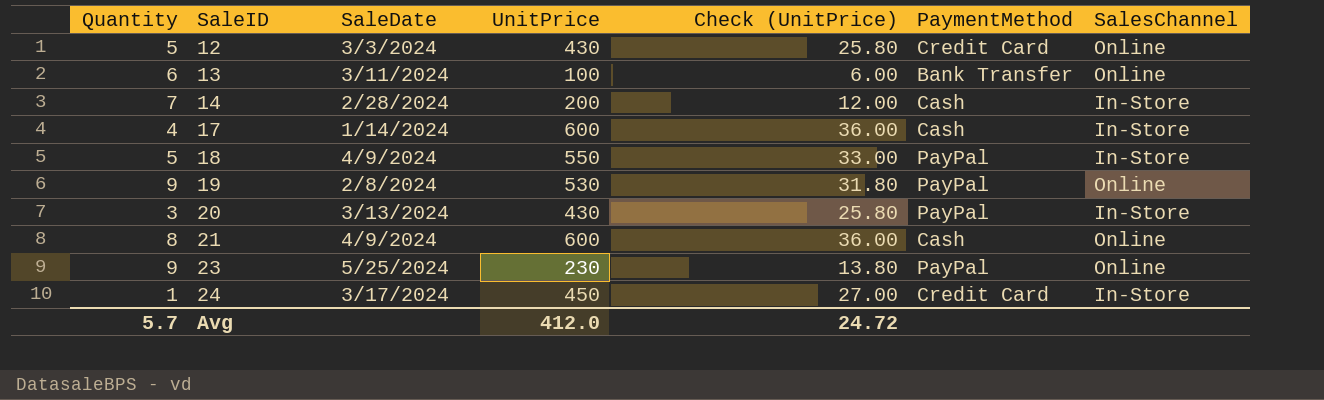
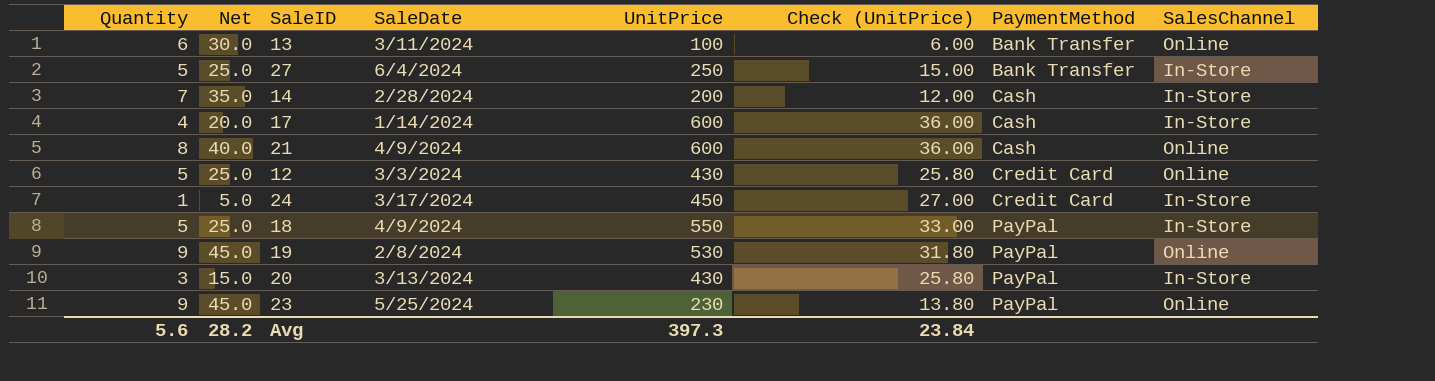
row order: SaleID ascending -> PaymentMethod ascending
column Net | formula: none -> [Quantity] * 5
row 27: none -> 5 | 25.0 | 6/4/2024 | 250 | 15.00 | Bank Transfer | In-Store
Avg | Quantity: 5.7 -> 5.6
Avg | UnitPrice: 412.0 -> 397.3
Avg | Check (UnitPrice): 24.72 -> 23.84

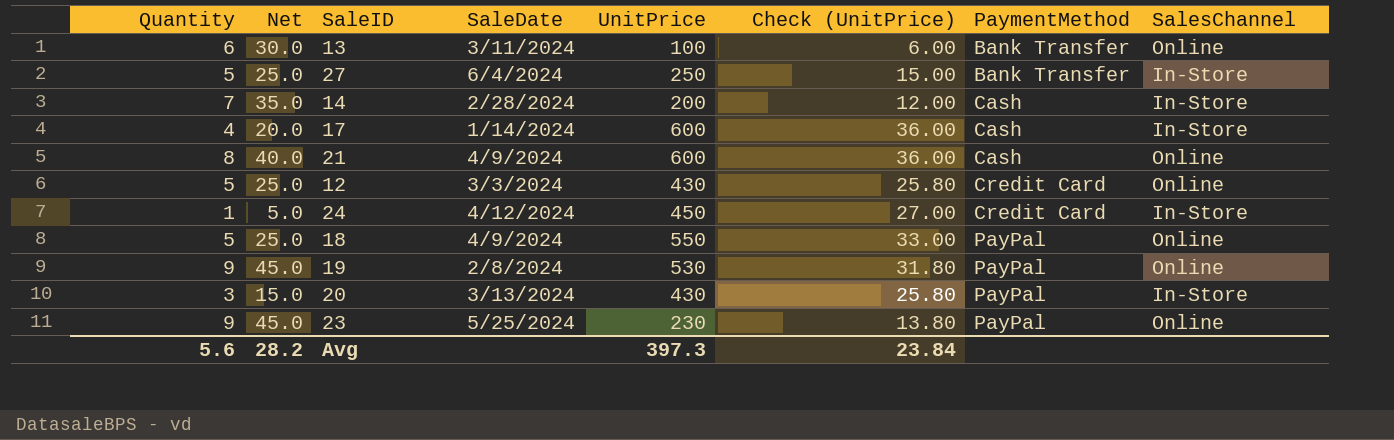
24 | SaleDate: 3/17/2024 -> 4/12/2024
18 | SalesChannel: In-Store -> Online

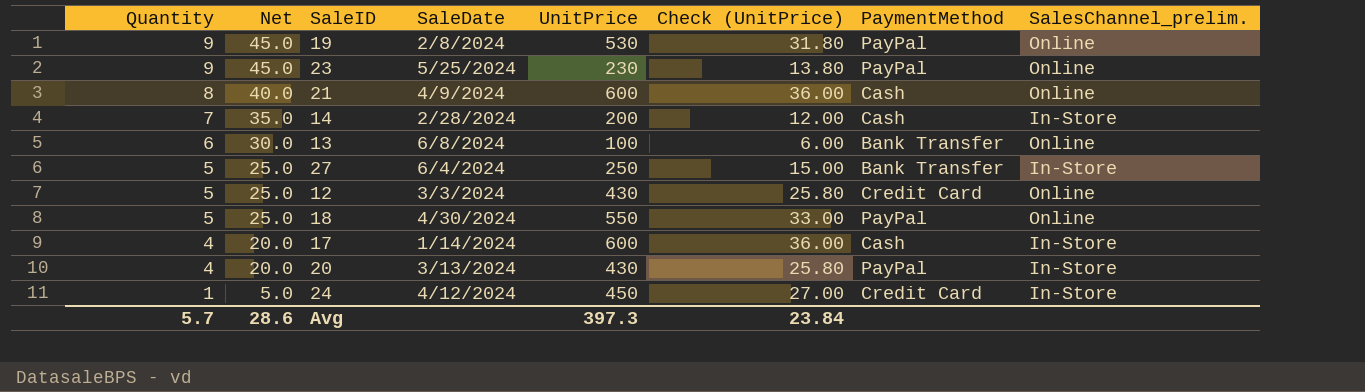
row order: PaymentMethod ascending -> Quantity descending
column name: SalesChannel -> SalesChannel_prelim.
13 | SaleDate: 3/11/2024 -> 6/8/2024
18 | SaleDate: 4/9/2024 -> 4/30/2024
20 | Quantity: 3 -> 4
20 | Net: 15.0 -> 20.0
Avg | Quantity: 5.6 -> 5.7
Avg | Net: 28.2 -> 28.6

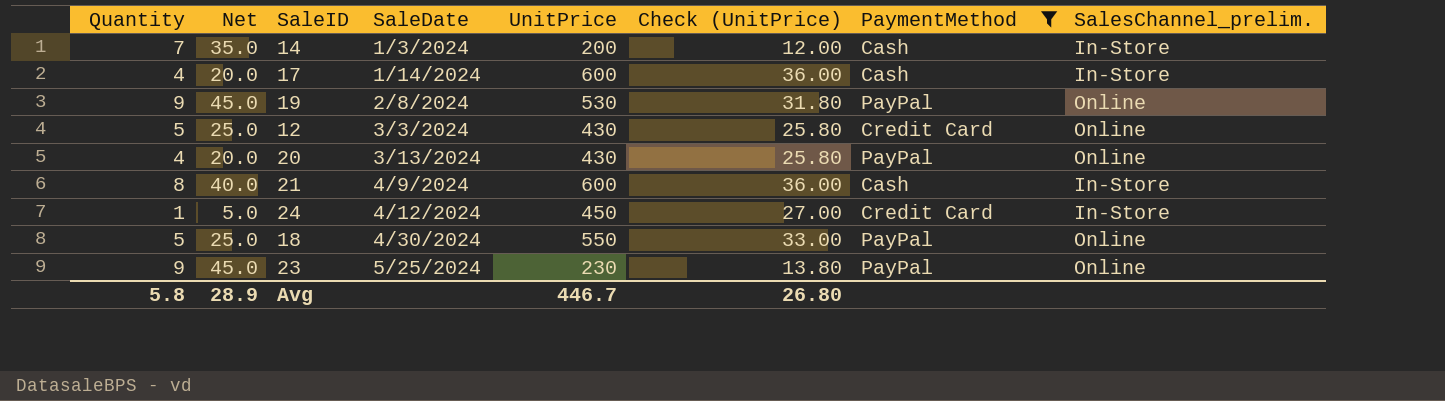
filter: none -> PaymentMethod != Bank Transfer
row order: Quantity descending -> SaleDate ascending
14 | SaleDate: 2/28/2024 -> 1/3/2024
20 | SalesChannel_prelim.: In-Store -> Online
21 | SalesChannel_prelim.: Online -> In-Store
Avg | Quantity: 5.7 -> 5.8
Avg | Net: 28.6 -> 28.9
Avg | UnitPrice: 397.3 -> 446.7
Avg | Check (UnitPrice): 23.84 -> 26.80

